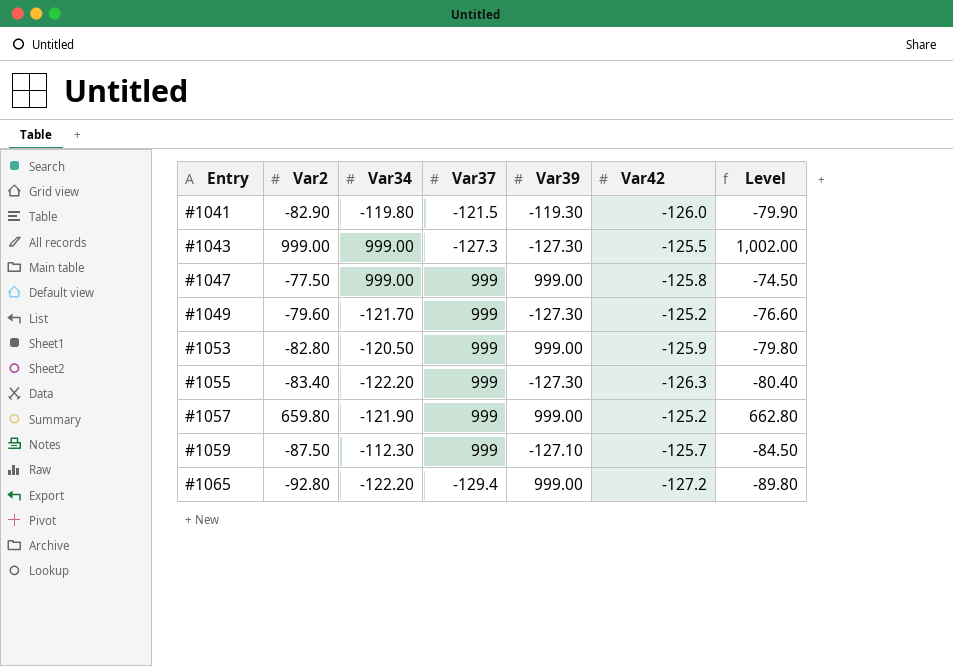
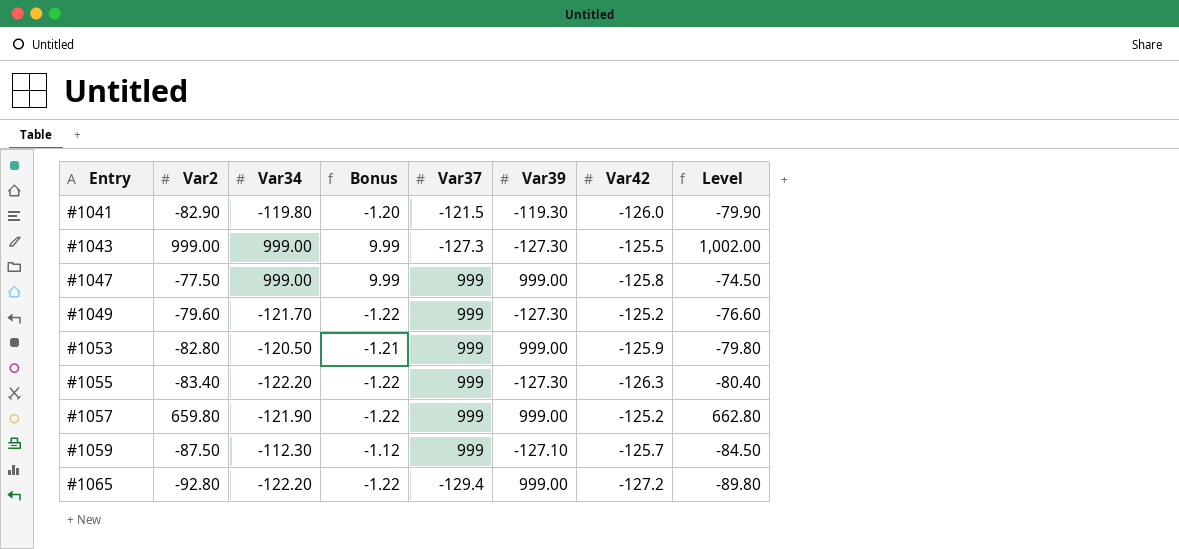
column Bonus | formula: none -> [Var34] * 0.01

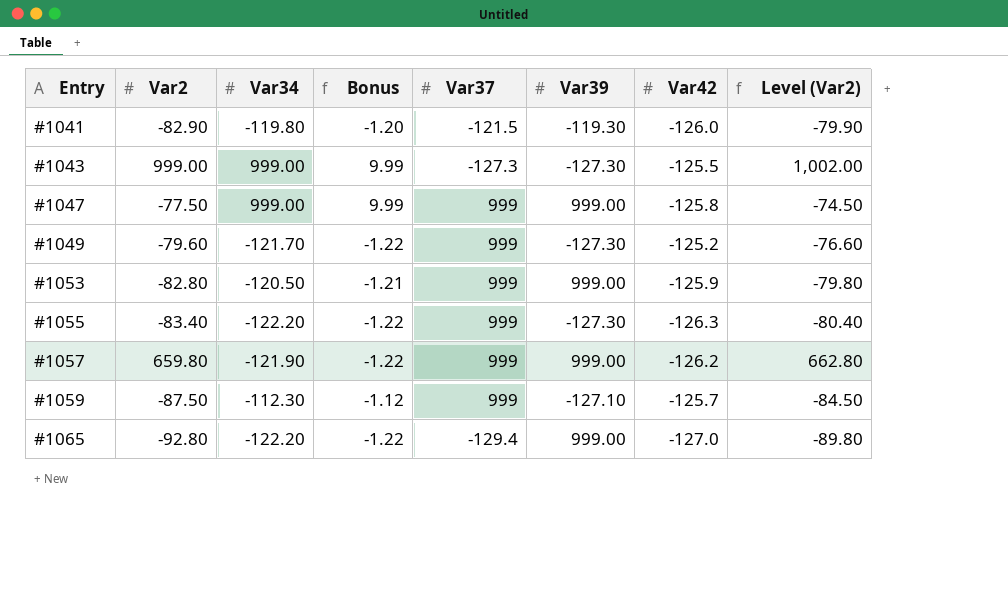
column name: Level -> Level (Var2)
#1057 | Var42: -125.2 -> -126.2
#1065 | Var42: -127.2 -> -127.0

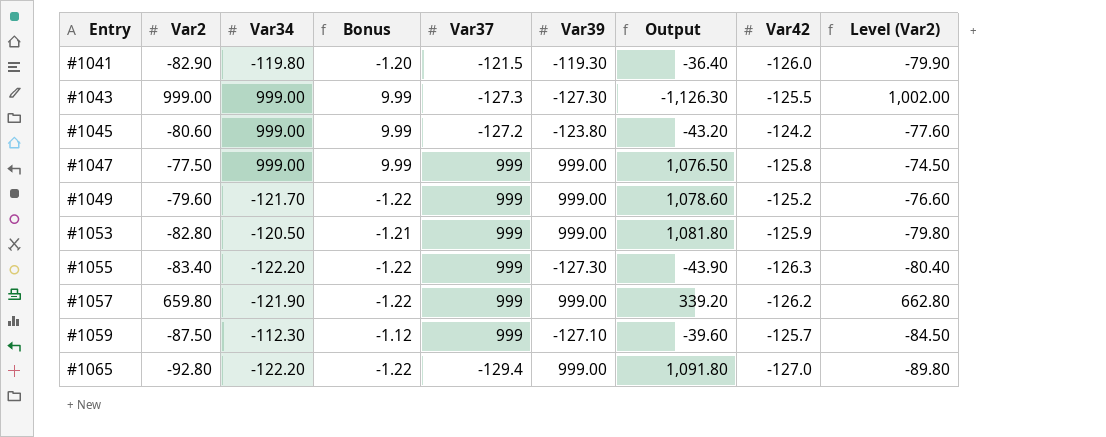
column Output | formula: none -> [Var39] - [Var2]
row #1045: none -> -80.60 | 999.00 | 9.99 | -127.2 | -123.80 | -43.20 | -124.2 | -77.60
#1049 | Var39: -127.30 -> 999.00

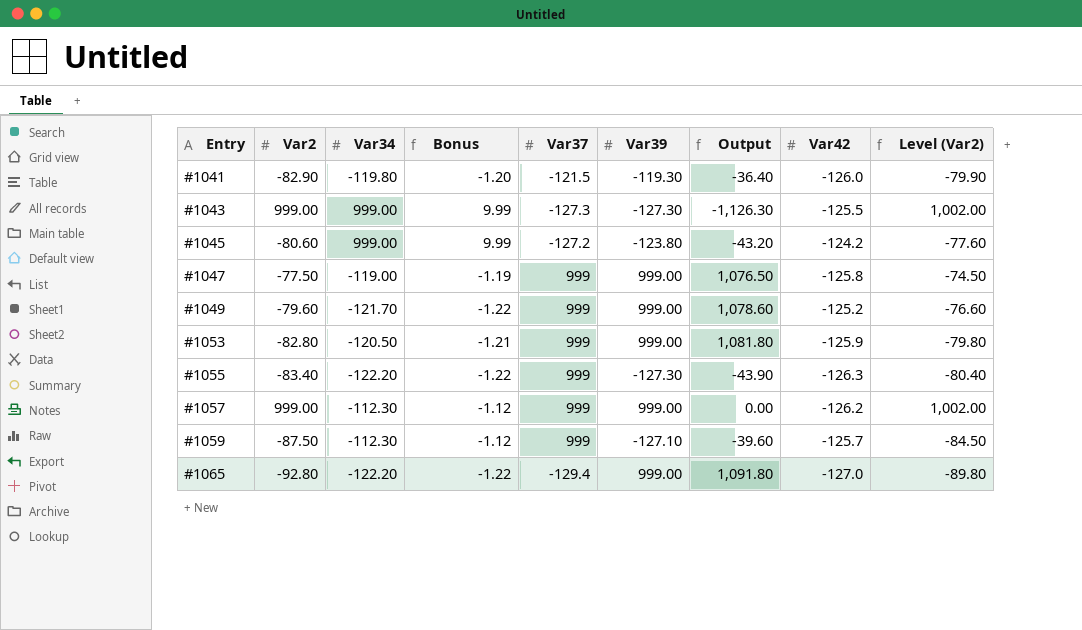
#1047 | Var34: 999.00 -> -119.00
#1047 | Bonus: 9.99 -> -1.19
#1057 | Var2: 659.80 -> 999.00
#1057 | Var34: -121.90 -> -112.30
#1057 | Bonus: -1.22 -> -1.12
#1057 | Output: 339.20 -> 0.00
#1057 | Level (Var2): 662.80 -> 1,002.00

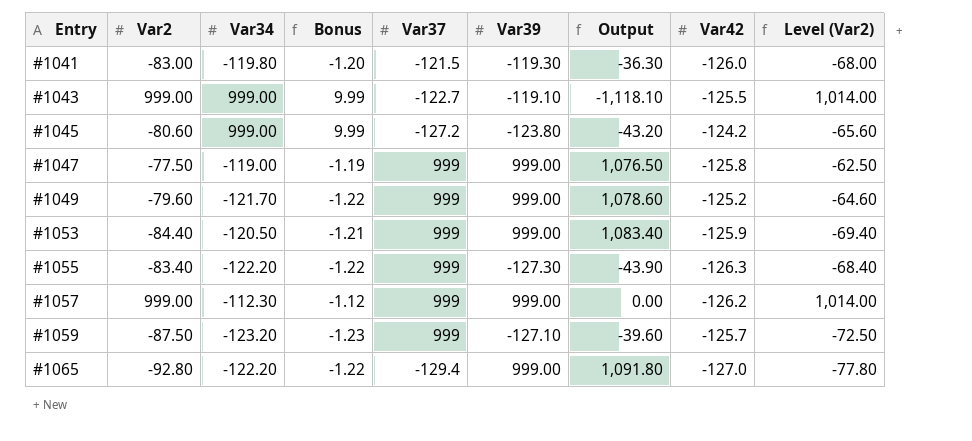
column Level (Var2) | formula: [Var2] + 3 -> [Var2] + 15
#1041 | Var2: -82.90 -> -83.00
#1041 | Output: -36.40 -> -36.30
#1043 | Var37: -127.3 -> -122.7
#1043 | Var39: -127.30 -> -119.10
#1043 | Output: -1,126.30 -> -1,118.10
#1053 | Var2: -82.80 -> -84.40
#1053 | Output: 1,081.80 -> 1,083.40
#1059 | Var34: -112.30 -> -123.20
#1059 | Bonus: -1.12 -> -1.23

